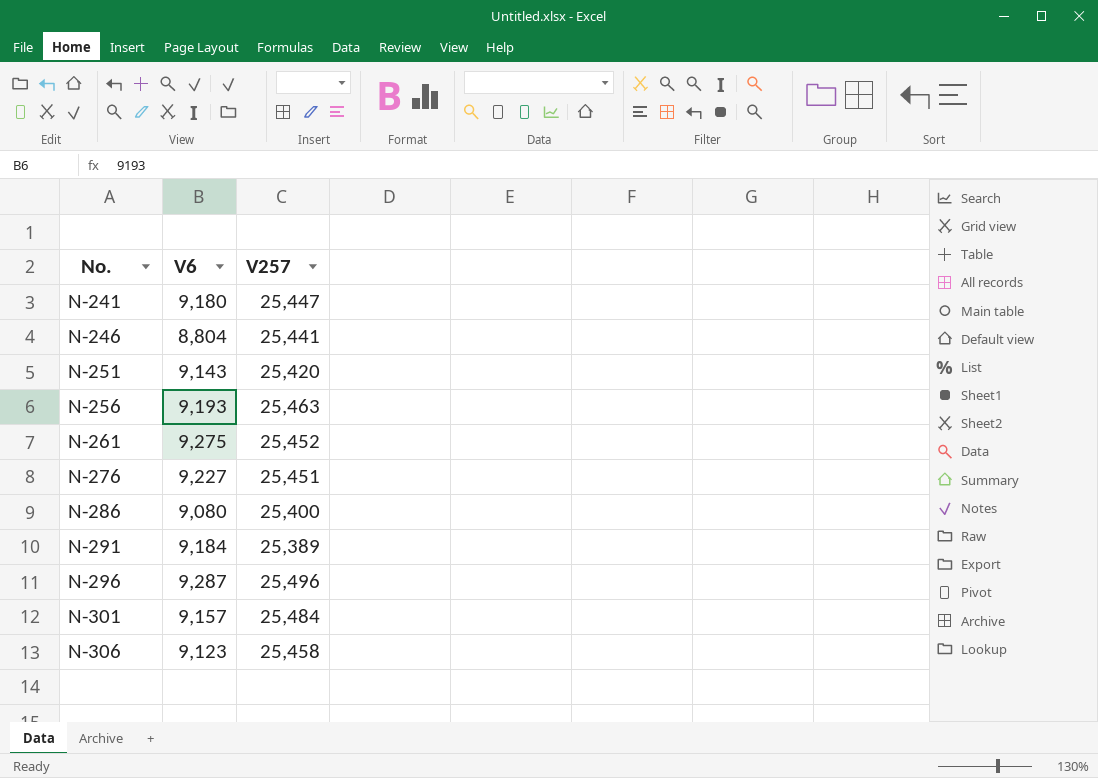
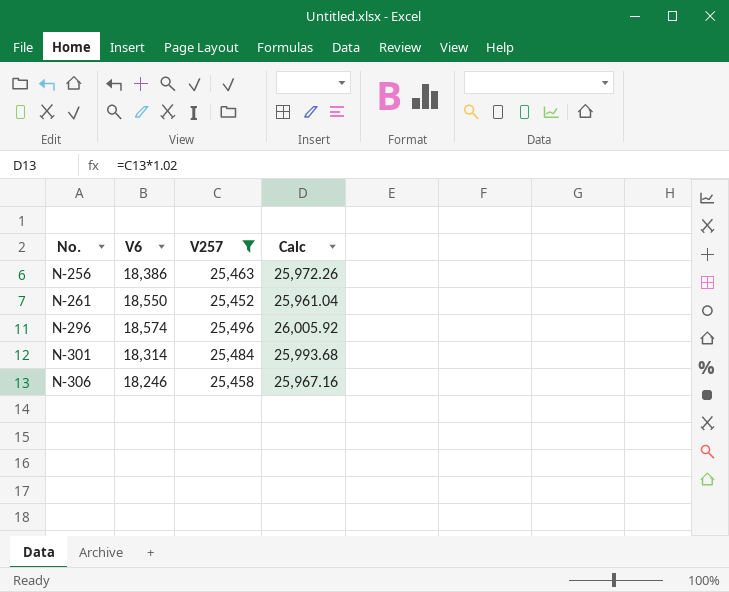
filter: none -> V257 >= 25,452
column Calc | formula: none -> [V257] * 1.02
N-256 | V6: 9,193 -> 18,386
N-261 | V6: 9,275 -> 18,550
N-296 | V6: 9,287 -> 18,574
N-301 | V6: 9,157 -> 18,314
N-306 | V6: 9,123 -> 18,246

